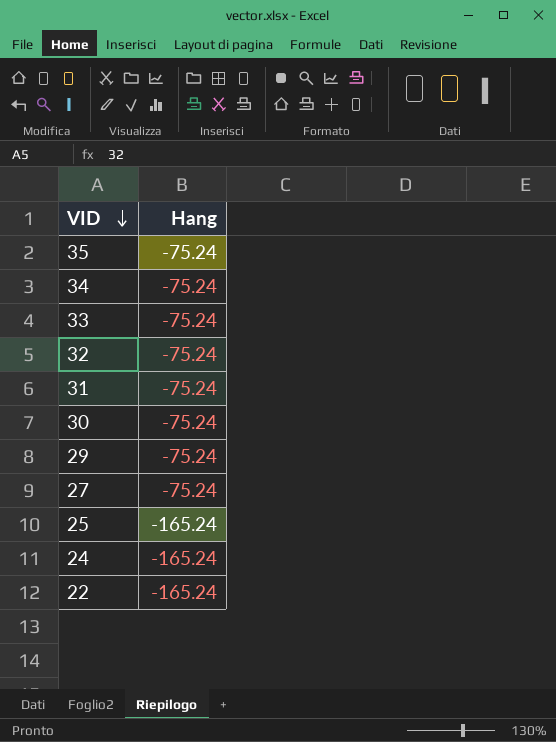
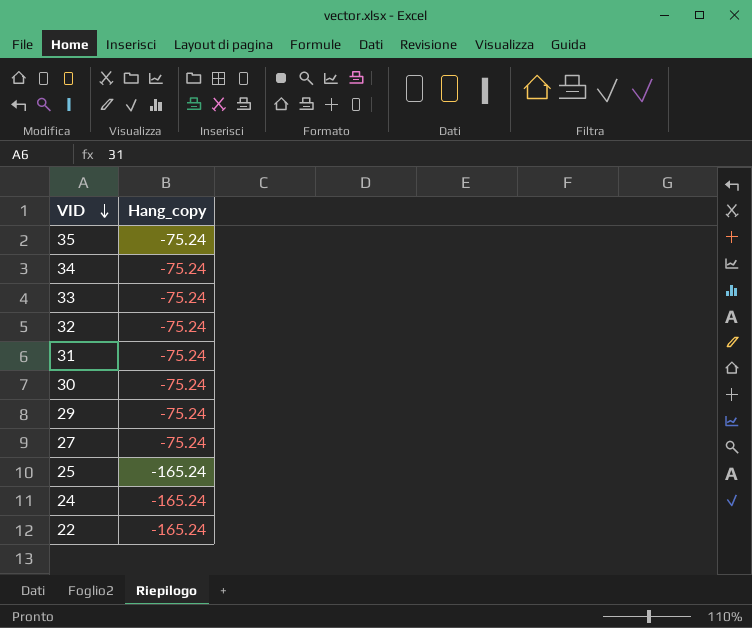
column name: Hang -> Hang_copy

